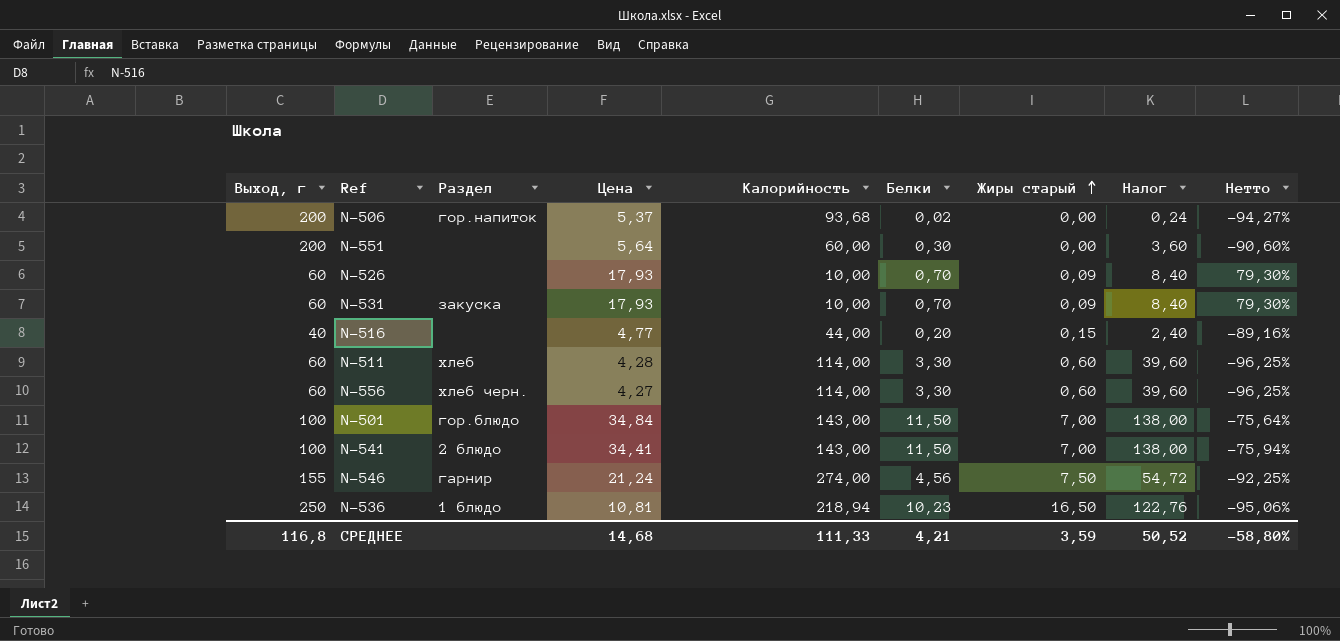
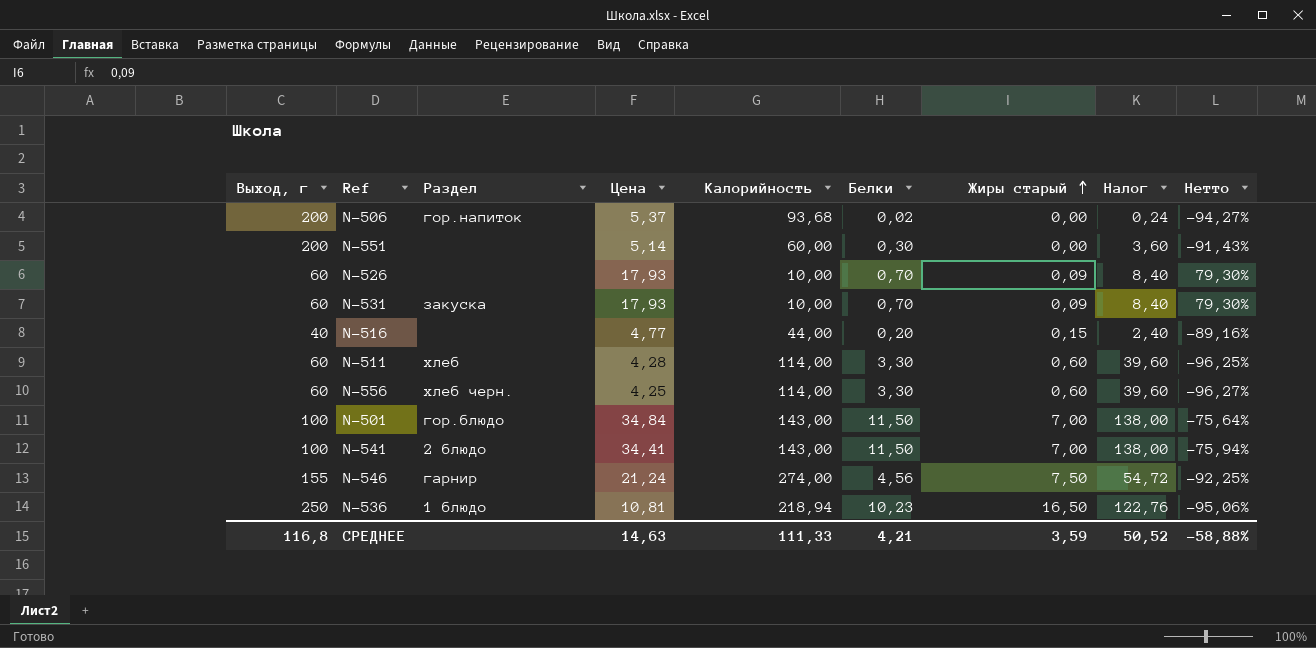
N-551 | Цена: 5,64 -> 5,14
N-551 | Нетто: -90,60% -> -91,43%
N-556 | Цена: 4,27 -> 4,25
N-556 | Нетто: -96,25% -> -96,27%
СРЕДНЕЕ | Цена: 14,68 -> 14,63
СРЕДНЕЕ | Нетто: -58,80% -> -58,88%

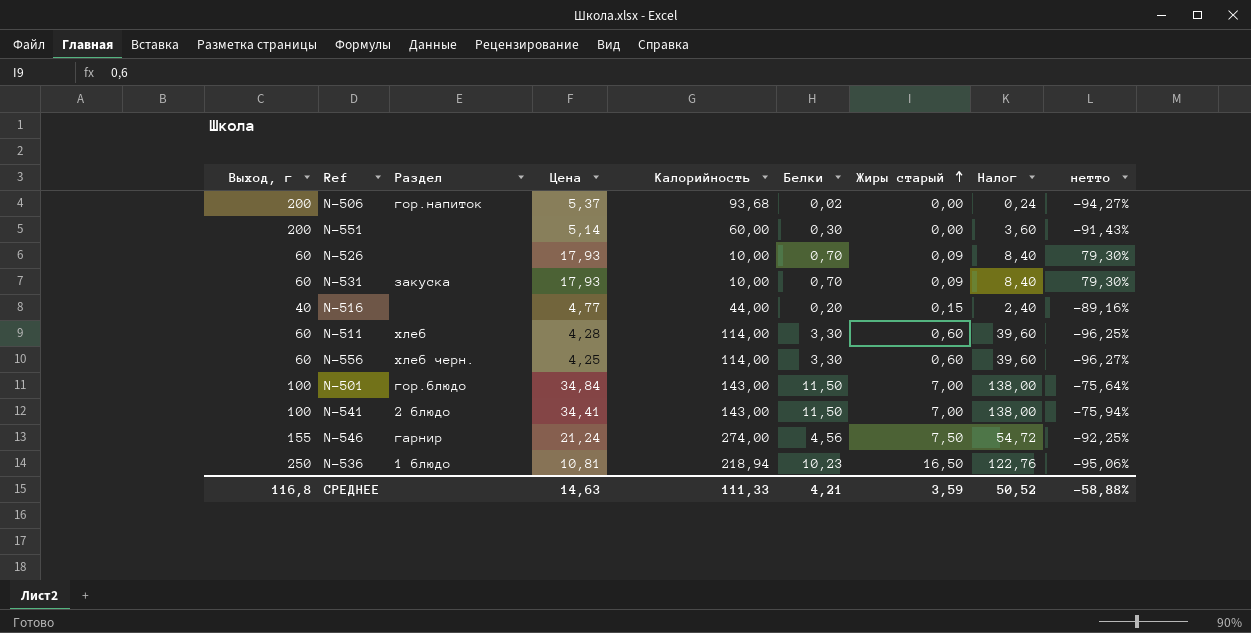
column name: Нетто -> нетто

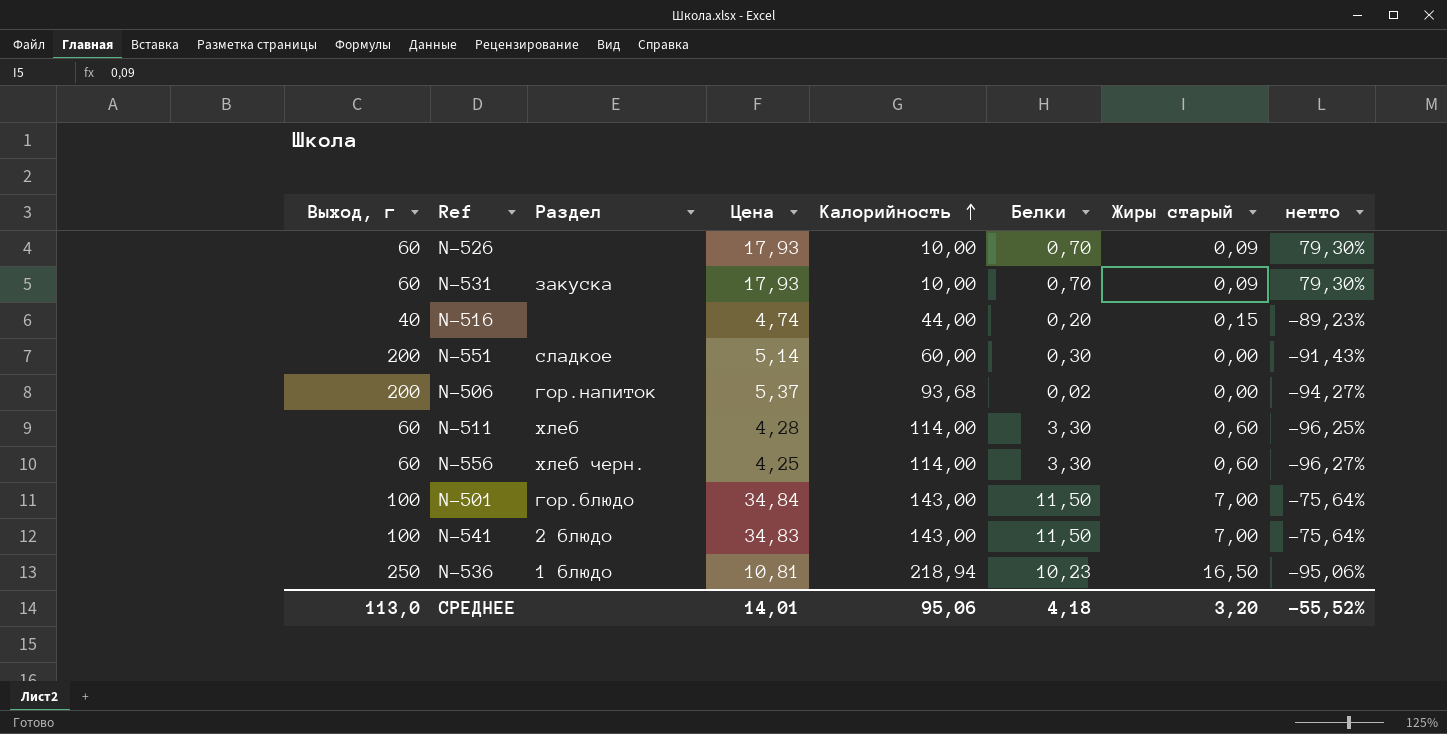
row order: Жиры старый ascending -> Калорийность ascending
column Налог | formula: [Белки] * 12 -> none
row N-546: 155 | гарнир | 21,24 | 274,00 | 4,56 | 7,50 | 54,72 | -92,25% -> none
N-516 | Цена: 4,77 -> 4,74
N-516 | нетто: -89,16% -> -89,23%
N-551 | Раздел: none -> сладкое
N-541 | Цена: 34,41 -> 34,83
N-541 | нетто: -75,94% -> -75,64%
СРЕДНЕЕ | Выход, г: 116,8 -> 113,0
СРЕДНЕЕ | Цена: 14,63 -> 14,01
СРЕДНЕЕ | Калорийность: 111,33 -> 95,06
СРЕДНЕЕ | Белки: 4,21 -> 4,18
СРЕДНЕЕ | Жиры старый: 3,59 -> 3,20
СРЕДНЕЕ | нетто: -58,88% -> -55,52%

